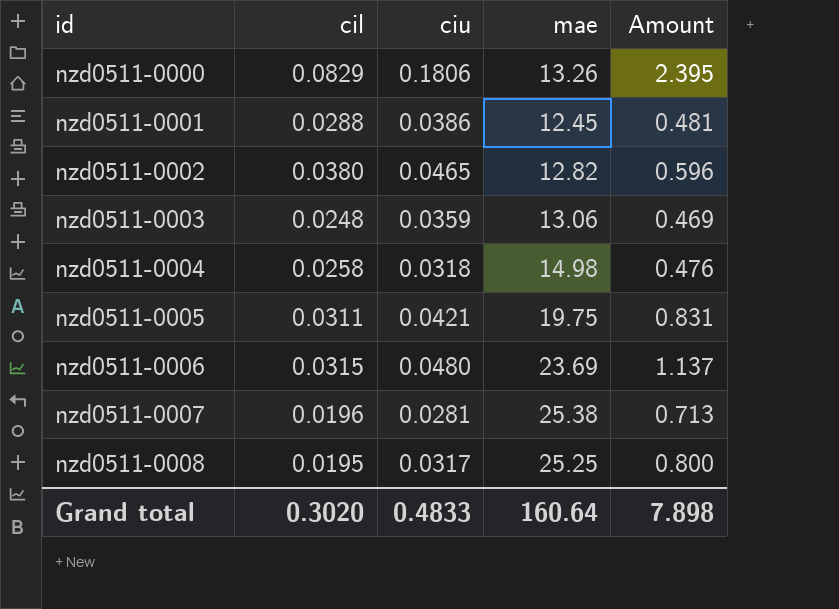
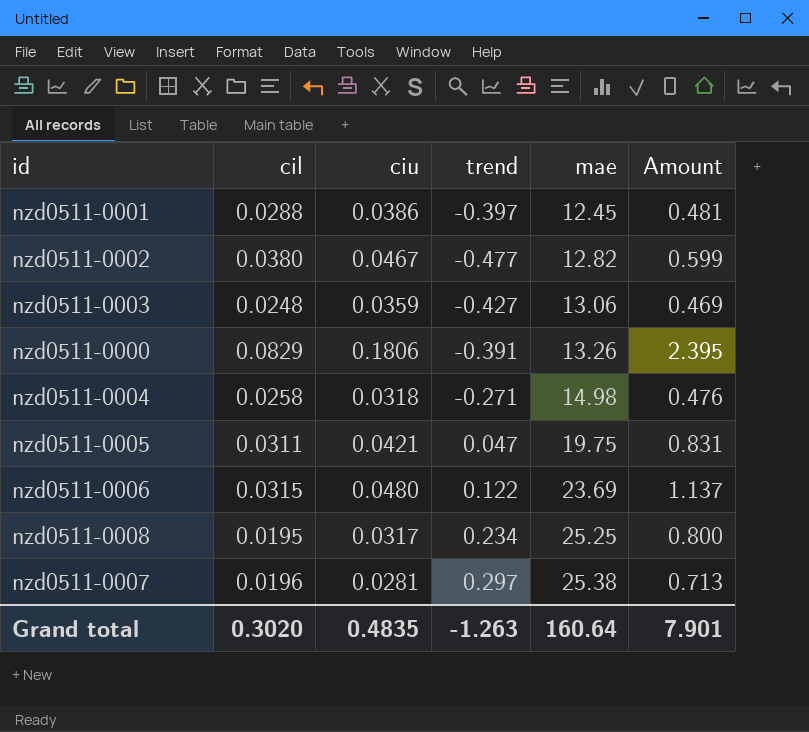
row order: id ascending -> mae ascending
column trend | position: none -> 4
nzd0511-0002 | ciu: 0.0465 -> 0.0467
nzd0511-0002 | Amount: 0.596 -> 0.599
Grand total | ciu: 0.4833 -> 0.4835
Grand total | Amount: 7.898 -> 7.901

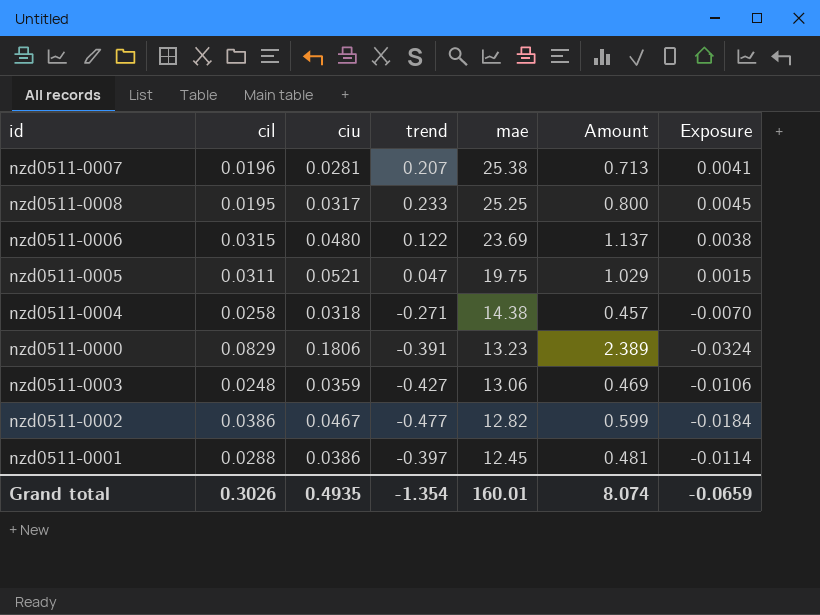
row order: mae ascending -> mae descending
column Exposure | formula: none -> [cil] * [trend]
nzd0511-0007 | trend: 0.297 -> 0.207
nzd0511-0008 | trend: 0.234 -> 0.233
nzd0511-0005 | ciu: 0.0421 -> 0.0521
nzd0511-0005 | Amount: 0.831 -> 1.029
nzd0511-0004 | mae: 14.98 -> 14.38
nzd0511-0004 | Amount: 0.476 -> 0.457
nzd0511-0000 | mae: 13.26 -> 13.23
nzd0511-0000 | Amount: 2.395 -> 2.389
nzd0511-0002 | cil: 0.0380 -> 0.0386
Grand total | cil: 0.3020 -> 0.3026
Grand total | ciu: 0.4835 -> 0.4935
Grand total | trend: -1.263 -> -1.354
Grand total | mae: 160.64 -> 160.01
Grand total | Amount: 7.901 -> 8.074

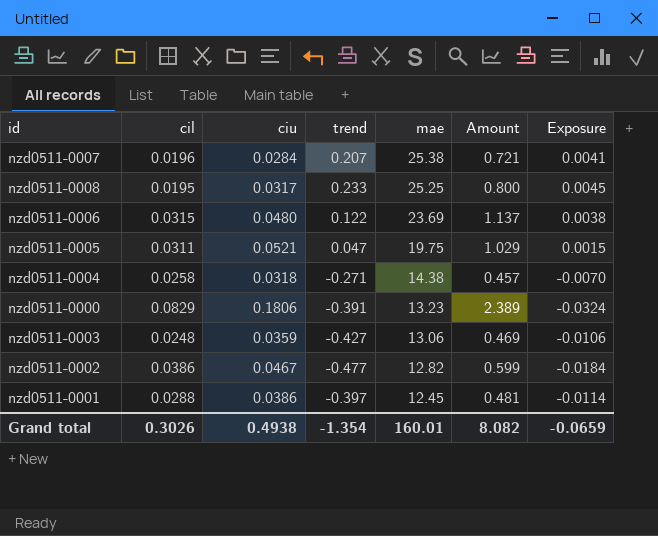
nzd0511-0007 | ciu: 0.0281 -> 0.0284
nzd0511-0007 | Amount: 0.713 -> 0.721
Grand total | ciu: 0.4935 -> 0.4938
Grand total | Amount: 8.074 -> 8.082

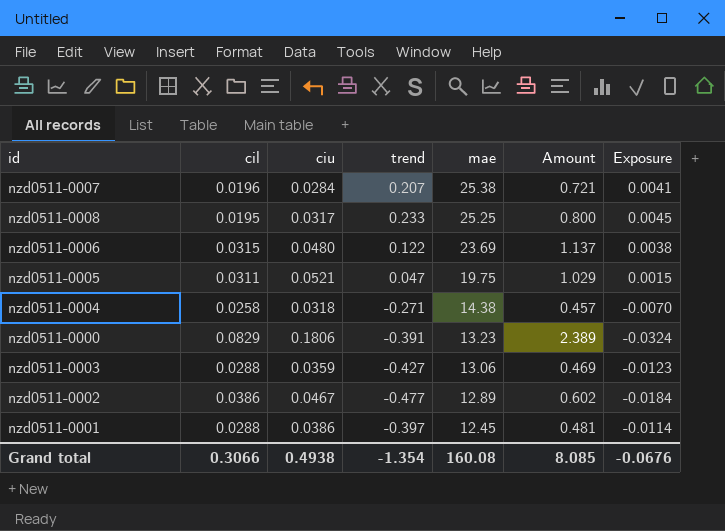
nzd0511-0003 | cil: 0.0248 -> 0.0288
nzd0511-0003 | Exposure: -0.0106 -> -0.0123
nzd0511-0002 | mae: 12.82 -> 12.89
nzd0511-0002 | Amount: 0.599 -> 0.602
Grand total | cil: 0.3026 -> 0.3066
Grand total | mae: 160.01 -> 160.08
Grand total | Amount: 8.082 -> 8.085
Grand total | Exposure: -0.0659 -> -0.0676

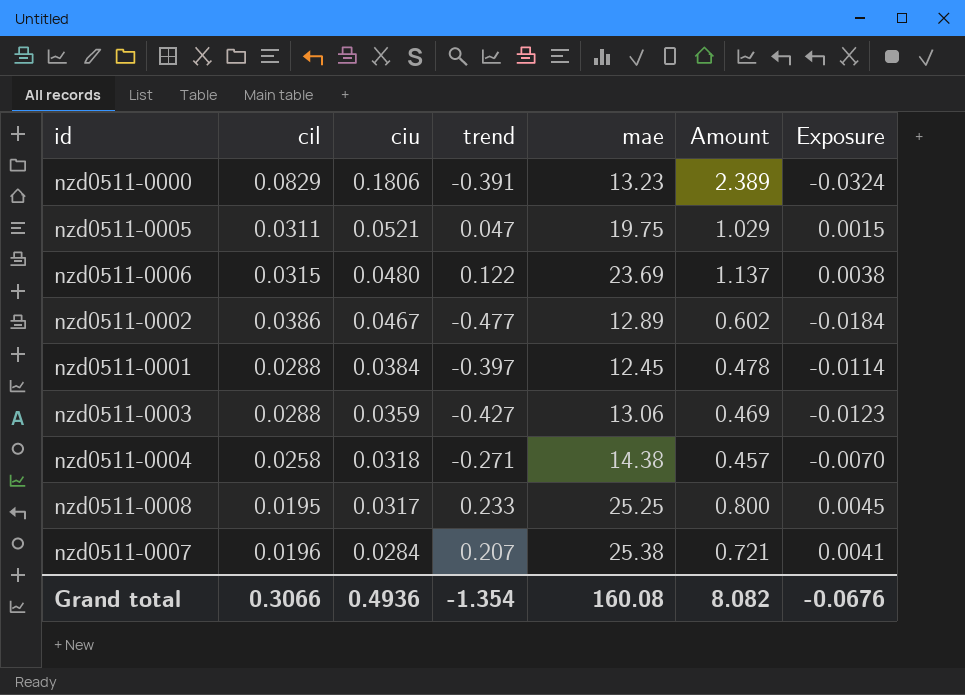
row order: mae descending -> ciu descending
nzd0511-0001 | ciu: 0.0386 -> 0.0384
nzd0511-0001 | Amount: 0.481 -> 0.478
Grand total | ciu: 0.4938 -> 0.4936
Grand total | Amount: 8.085 -> 8.082

